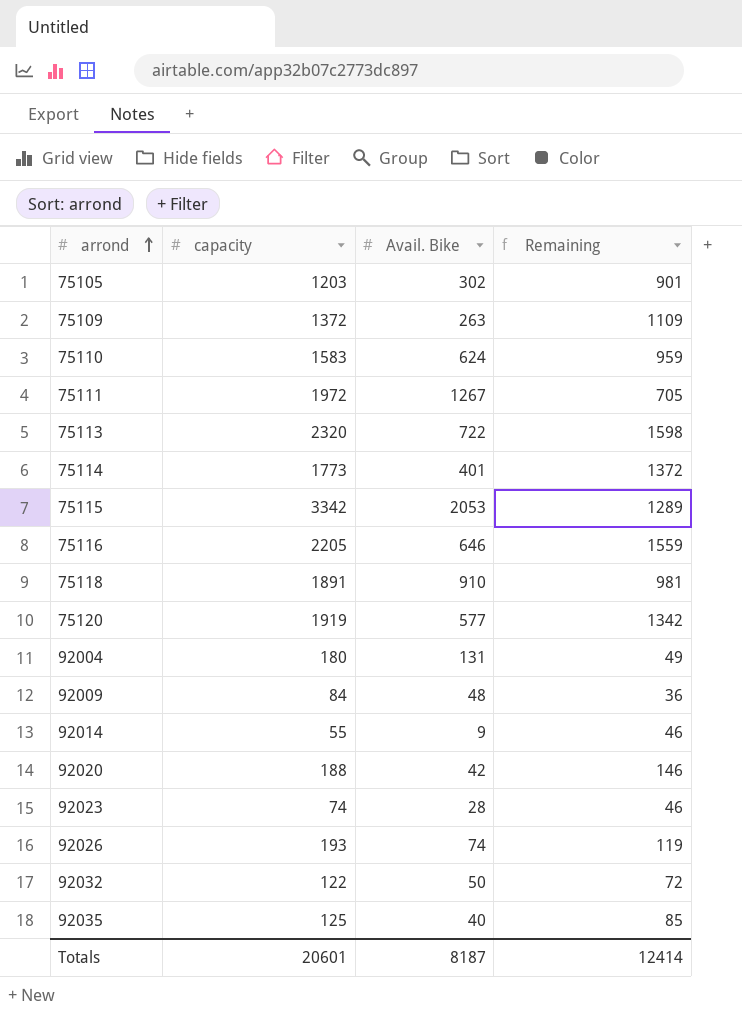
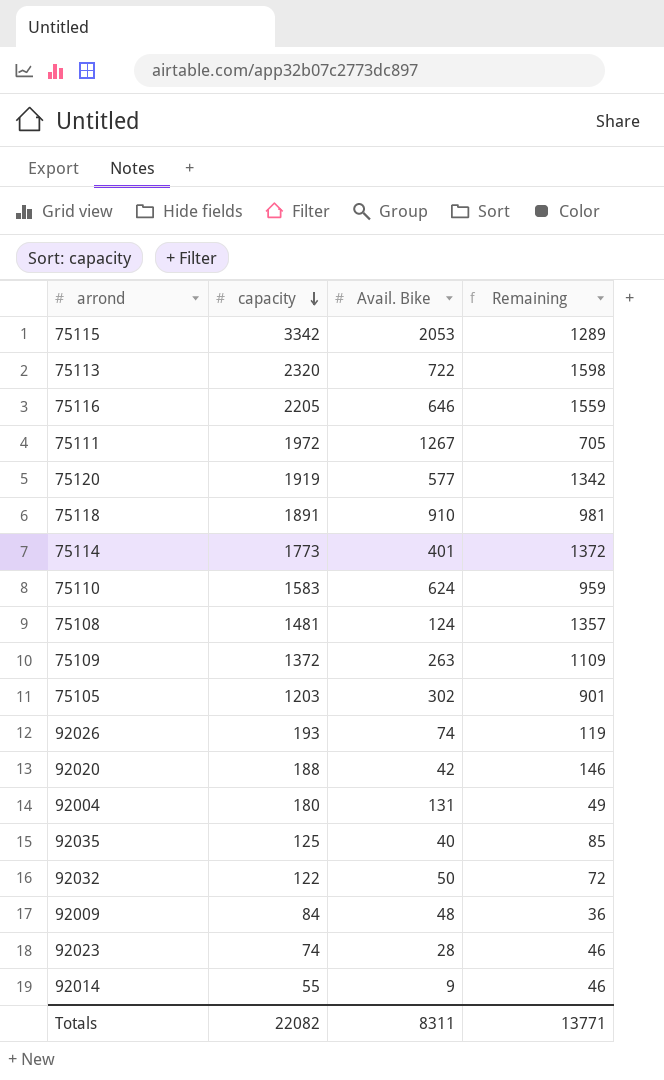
row order: arrond ascending -> capacity descending
row 75108: none -> 1481 | 124 | 1357
Totals | capacity: 20601 -> 22082
Totals | Avail. Bike: 8187 -> 8311
Totals | Remaining: 12414 -> 13771

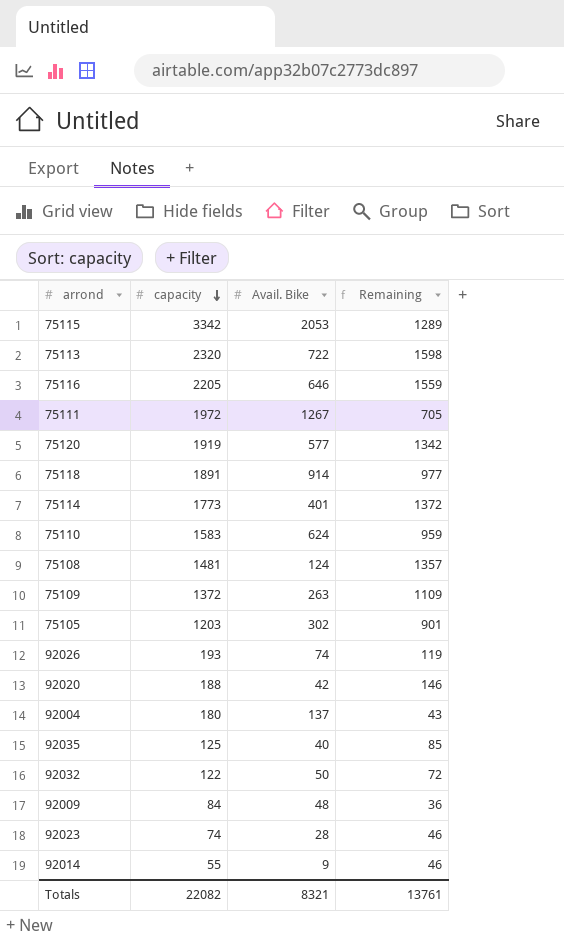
75118 | Avail. Bike: 910 -> 914
75118 | Remaining: 981 -> 977
92004 | Avail. Bike: 131 -> 137
92004 | Remaining: 49 -> 43
Totals | Avail. Bike: 8311 -> 8321
Totals | Remaining: 13771 -> 13761

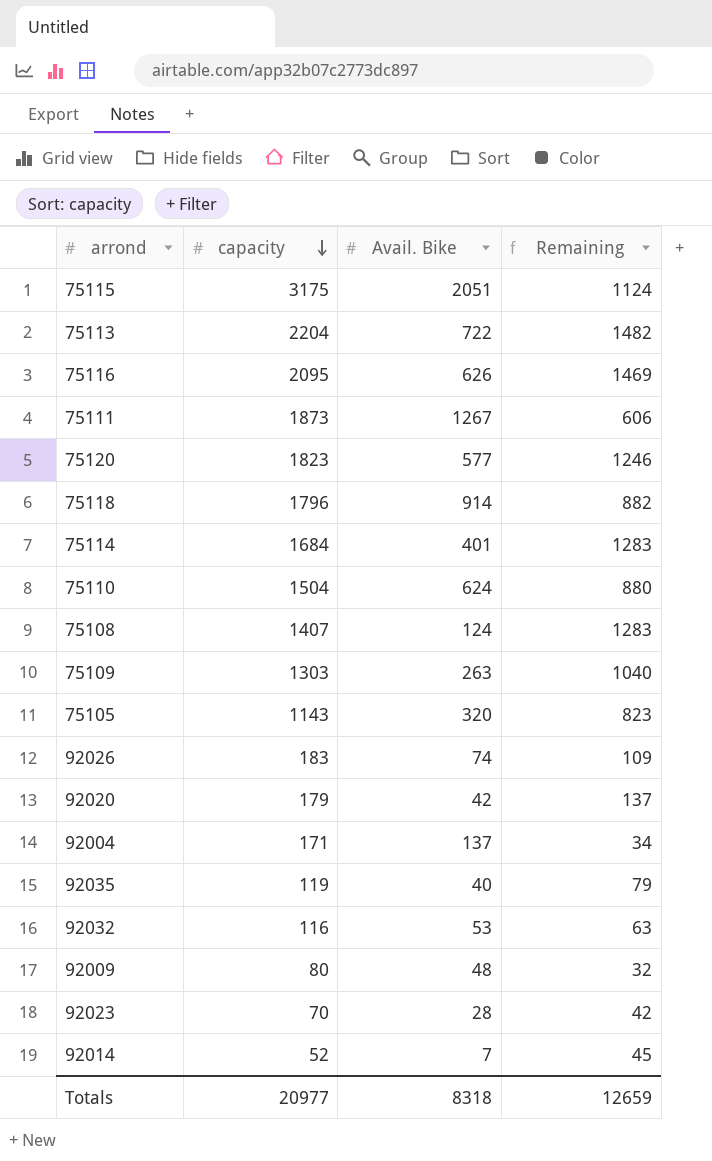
75115 | capacity: 3342 -> 3175
75115 | Avail. Bike: 2053 -> 2051
75115 | Remaining: 1289 -> 1124
75113 | capacity: 2320 -> 2204
75113 | Remaining: 1598 -> 1482
75116 | capacity: 2205 -> 2095
75116 | Avail. Bike: 646 -> 626
75116 | Remaining: 1559 -> 1469
75111 | capacity: 1972 -> 1873
75111 | Remaining: 705 -> 606
75120 | capacity: 1919 -> 1823
75120 | Remaining: 1342 -> 1246
75118 | capacity: 1891 -> 1796
75118 | Remaining: 977 -> 882
75114 | capacity: 1773 -> 1684
75114 | Remaining: 1372 -> 1283
75110 | capacity: 1583 -> 1504
75110 | Remaining: 959 -> 880
75108 | capacity: 1481 -> 1407
75108 | Remaining: 1357 -> 1283
75109 | capacity: 1372 -> 1303
75109 | Remaining: 1109 -> 1040
75105 | capacity: 1203 -> 1143
75105 | Avail. Bike: 302 -> 320
75105 | Remaining: 901 -> 823
92026 | capacity: 193 -> 183
92026 | Remaining: 119 -> 109
92020 | capacity: 188 -> 179
92020 | Remaining: 146 -> 137
92004 | capacity: 180 -> 171
92004 | Remaining: 43 -> 34
92035 | capacity: 125 -> 119
92035 | Remaining: 85 -> 79
92032 | capacity: 122 -> 116
92032 | Avail. Bike: 50 -> 53
92032 | Remaining: 72 -> 63
92009 | capacity: 84 -> 80
92009 | Remaining: 36 -> 32
92023 | capacity: 74 -> 70
92023 | Remaining: 46 -> 42
92014 | capacity: 55 -> 52
92014 | Avail. Bike: 9 -> 7
92014 | Remaining: 46 -> 45
Totals | capacity: 22082 -> 20977
Totals | Avail. Bike: 8321 -> 8318
Totals | Remaining: 13761 -> 12659

